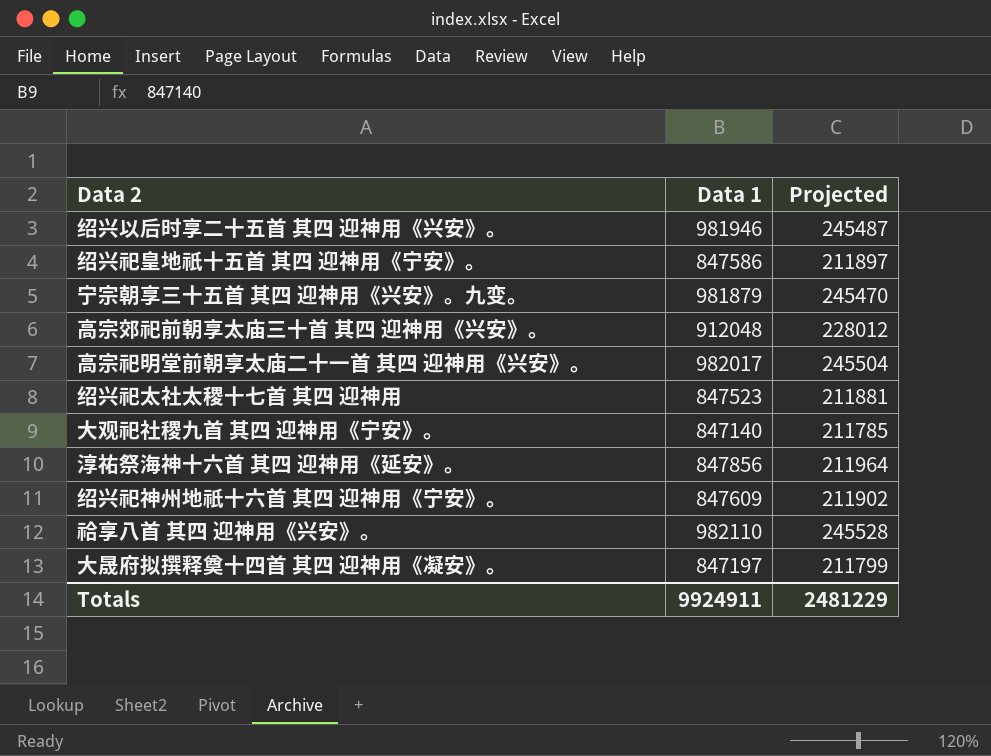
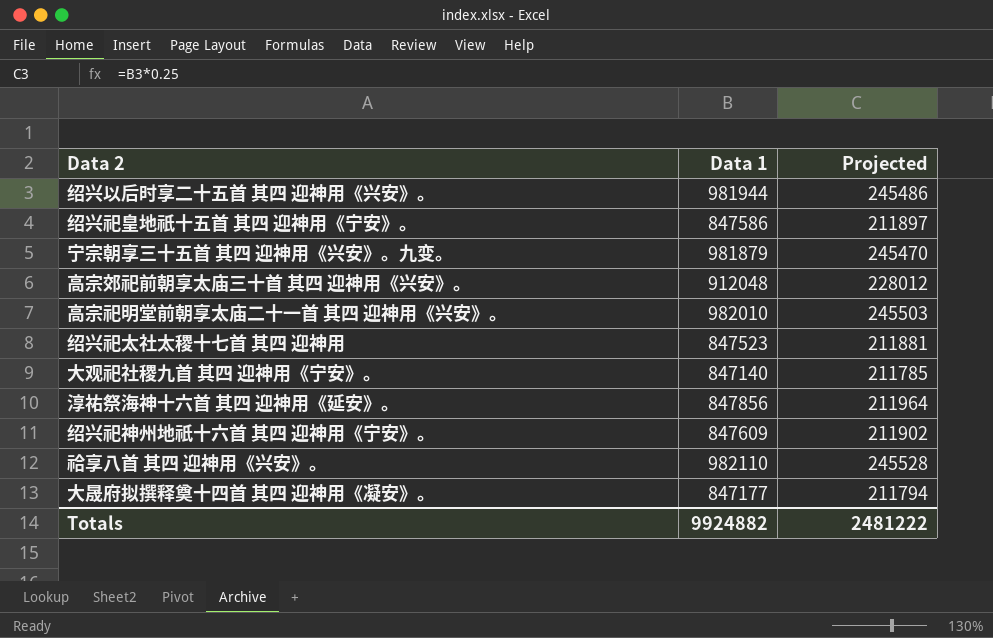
绍兴以后时享二十五首 其四 迎神用《兴安》。 | Data 1: 981946 -> 981944
绍兴以后时享二十五首 其四 迎神用《兴安》。 | Projected: 245487 -> 245486
高宗祀明堂前朝享太庙二十一首 其四 迎神用《兴安》。 | Data 1: 982017 -> 982010
高宗祀明堂前朝享太庙二十一首 其四 迎神用《兴安》。 | Projected: 245504 -> 245503
大晟府拟撰释奠十四首 其四 迎神用《凝安》。 | Data 1: 847197 -> 847177
大晟府拟撰释奠十四首 其四 迎神用《凝安》。 | Projected: 211799 -> 211794
Totals | Data 1: 9924911 -> 9924882
Totals | Projected: 2481229 -> 2481222

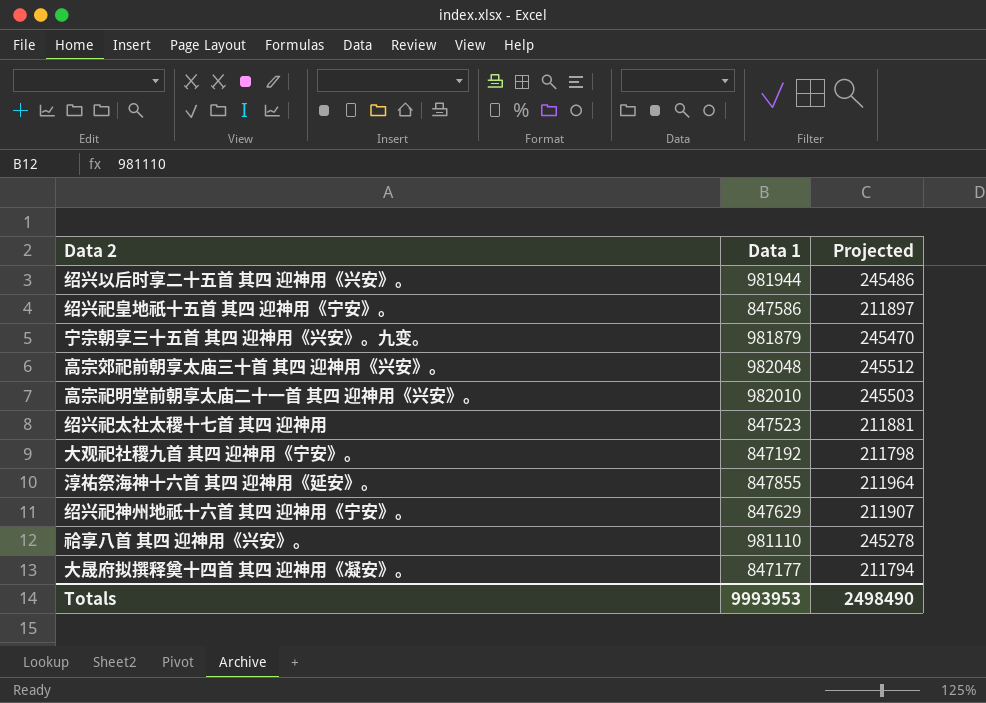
高宗郊祀前朝享太庙三十首 其四 迎神用《兴安》。 | Data 1: 912048 -> 982048
高宗郊祀前朝享太庙三十首 其四 迎神用《兴安》。 | Projected: 228012 -> 245512
大观祀社稷九首 其四 迎神用《宁安》。 | Data 1: 847140 -> 847192
大观祀社稷九首 其四 迎神用《宁安》。 | Projected: 211785 -> 211798
淳祐祭海神十六首 其四 迎神用《延安》。 | Data 1: 847856 -> 847855
绍兴祀神州地祇十六首 其四 迎神用《宁安》。 | Data 1: 847609 -> 847629
绍兴祀神州地祇十六首 其四 迎神用《宁安》。 | Projected: 211902 -> 211907
祫享八首 其四 迎神用《兴安》。 | Data 1: 982110 -> 981110
祫享八首 其四 迎神用《兴安》。 | Projected: 245528 -> 245278
Totals | Data 1: 9924882 -> 9993953
Totals | Projected: 2481222 -> 2498490

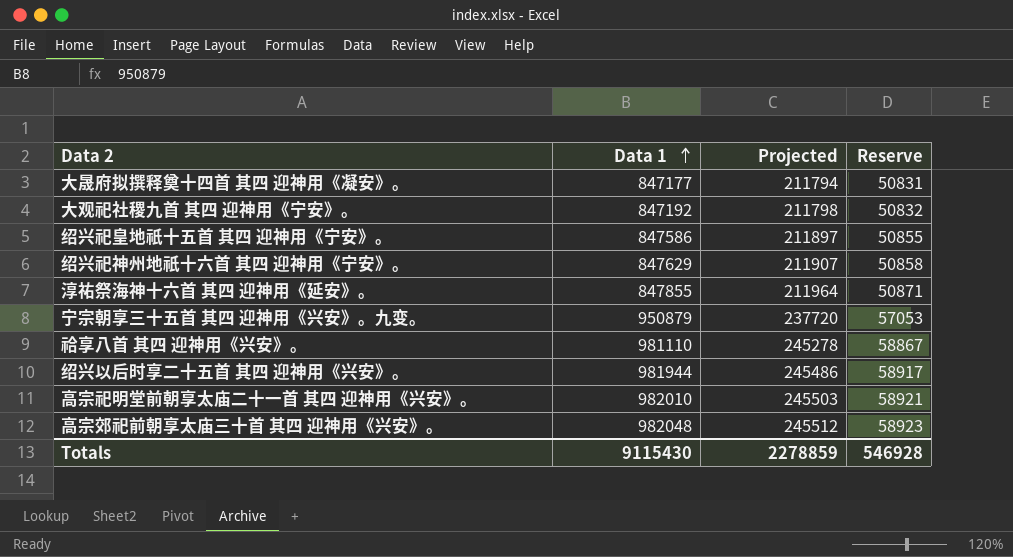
row order: none -> Data 1 ascending
column Reserve | formula: none -> [Data 1] * 0.06
row 绍兴祀太社太稷十七首 其四 迎神用: 847523 | 211881 -> none
宁宗朝享三十五首 其四 迎神用《兴安》。九变。 | Data 1: 981879 -> 950879
宁宗朝享三十五首 其四 迎神用《兴安》。九变。 | Projected: 245470 -> 237720
Totals | Data 1: 9993953 -> 9115430
Totals | Projected: 2498490 -> 2278859

